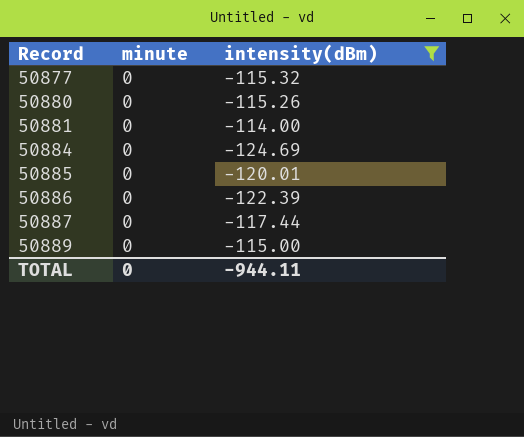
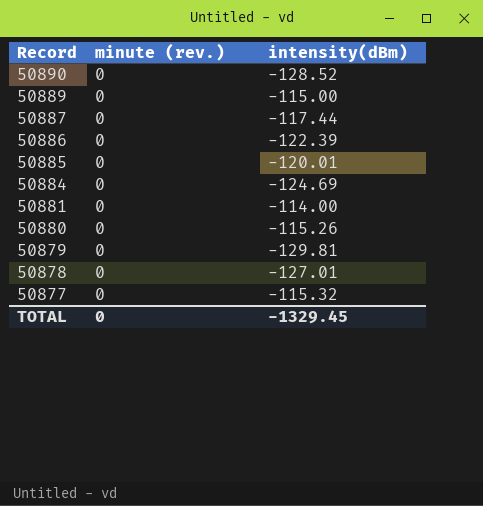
filter: intensity(dBm) >= -124.69 -> none
row order: Record ascending -> Record descending
column name: minute -> minute (rev.)
TOTAL | intensity(dBm): -944.11 -> -1329.45

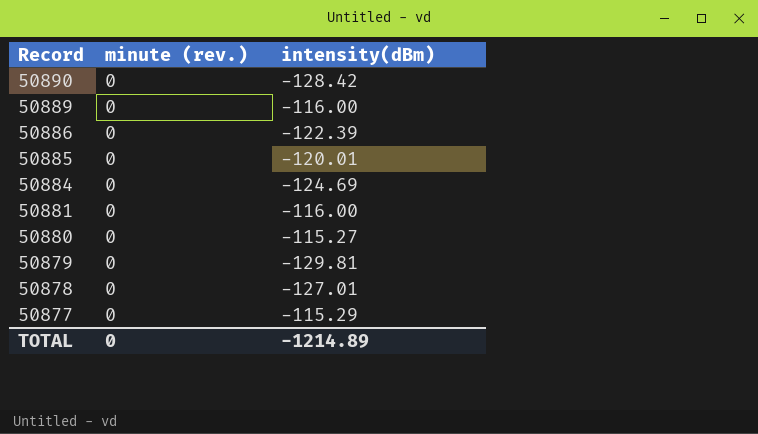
row 50887: 0 | -117.44 -> none
50890 | intensity(dBm): -128.52 -> -128.42
50889 | intensity(dBm): -115.00 -> -116.00
50881 | intensity(dBm): -114.00 -> -116.00
50880 | intensity(dBm): -115.26 -> -115.27
50877 | intensity(dBm): -115.32 -> -115.29
TOTAL | intensity(dBm): -1329.45 -> -1214.89

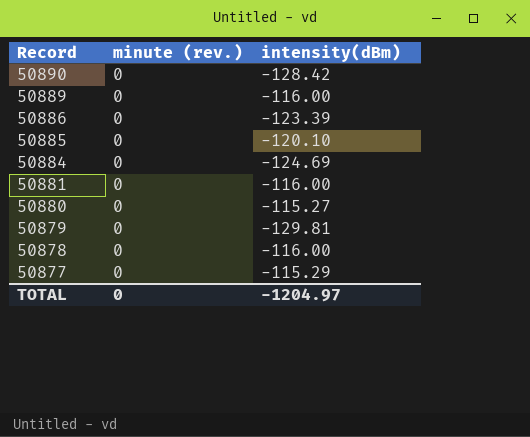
50886 | intensity(dBm): -122.39 -> -123.39
50885 | intensity(dBm): -120.01 -> -120.10
50878 | intensity(dBm): -127.01 -> -116.00
TOTAL | intensity(dBm): -1214.89 -> -1204.97

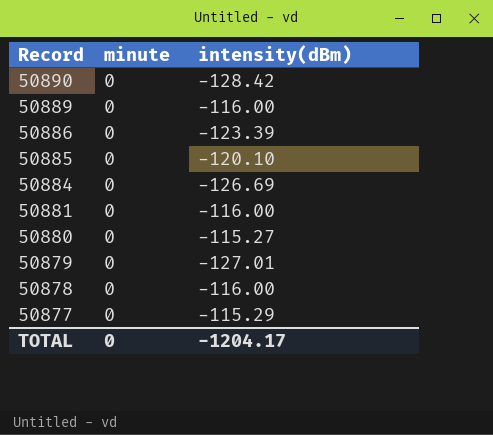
column name: minute (rev.) -> minute
50884 | intensity(dBm): -124.69 -> -126.69
50879 | intensity(dBm): -129.81 -> -127.01
TOTAL | intensity(dBm): -1204.97 -> -1204.17

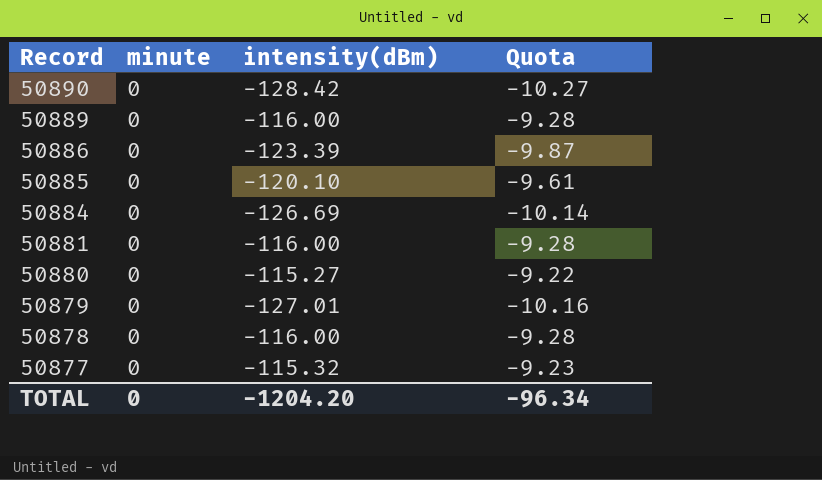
column Quota | formula: none -> [intensity(dBm)] * 0.08
50877 | intensity(dBm): -115.29 -> -115.32
TOTAL | intensity(dBm): -1204.17 -> -1204.20

